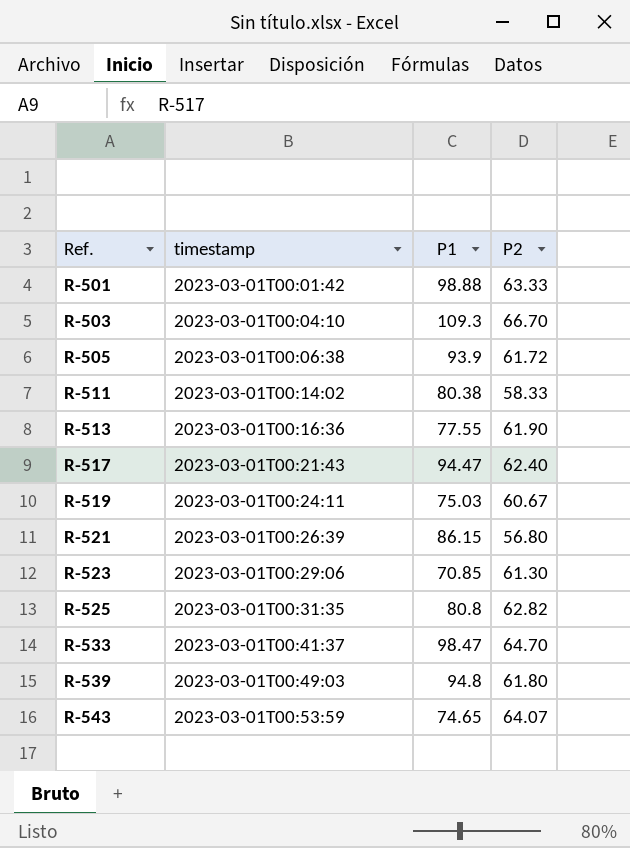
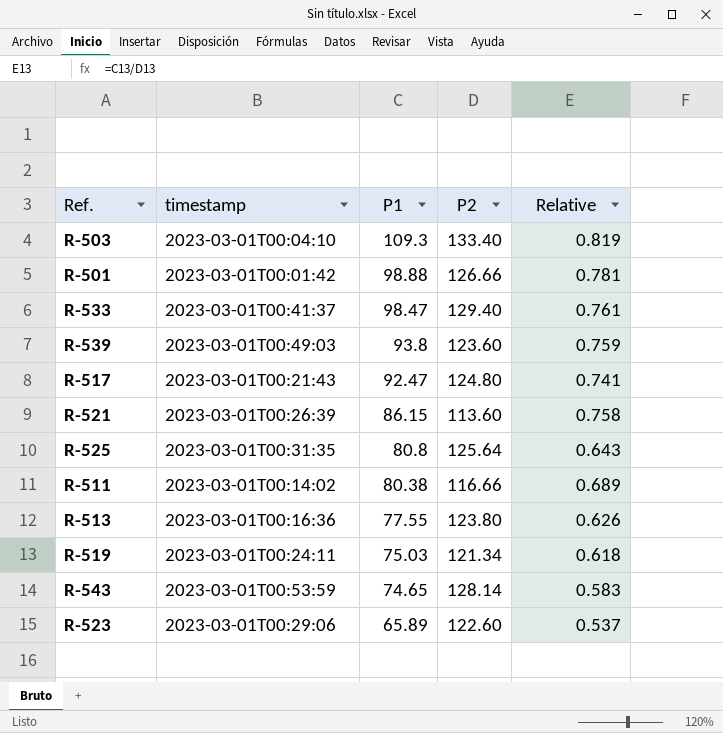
row order: Ref. ascending -> P1 descending
column Relative | formula: none -> [P1] / [P2]
row R-505: 2023-03-01T00:06:38 | 93.9 | 61.72 -> none
R-503 | P2: 66.70 -> 133.40
R-501 | P2: 63.33 -> 126.66
R-533 | P2: 64.70 -> 129.40
R-539 | P1: 94.8 -> 93.8
R-539 | P2: 61.80 -> 123.60
R-517 | P1: 94.47 -> 92.47
R-517 | P2: 62.40 -> 124.80
R-521 | P2: 56.80 -> 113.60
R-525 | P2: 62.82 -> 125.64
R-511 | P2: 58.33 -> 116.66
R-513 | P2: 61.90 -> 123.80
R-519 | P2: 60.67 -> 121.34
R-543 | P2: 64.07 -> 128.14
R-523 | P1: 70.85 -> 65.89
R-523 | P2: 61.30 -> 122.60

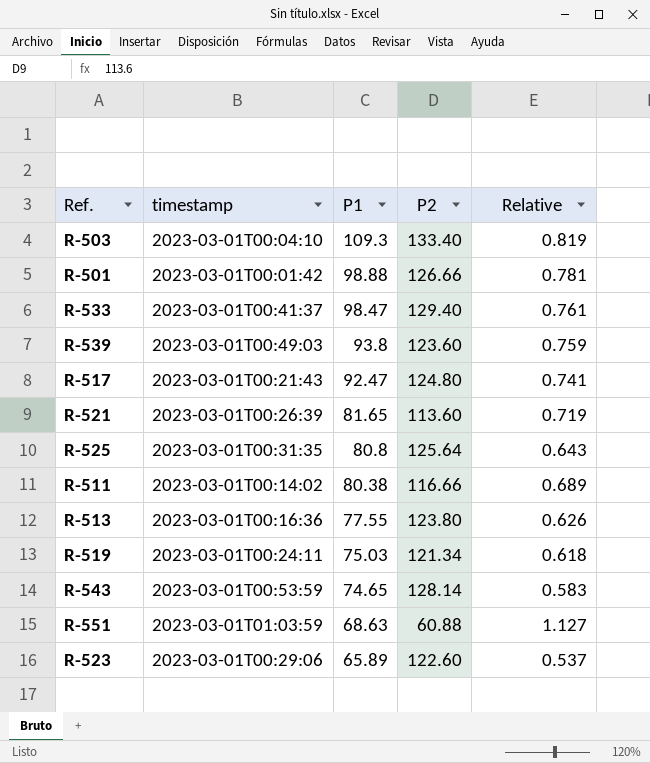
R-521 | P1: 86.15 -> 81.65
R-521 | Relative: 0.758 -> 0.719
row R-551: none -> 2023-03-01T01:03:59 | 68.63 | 60.88 | 1.127

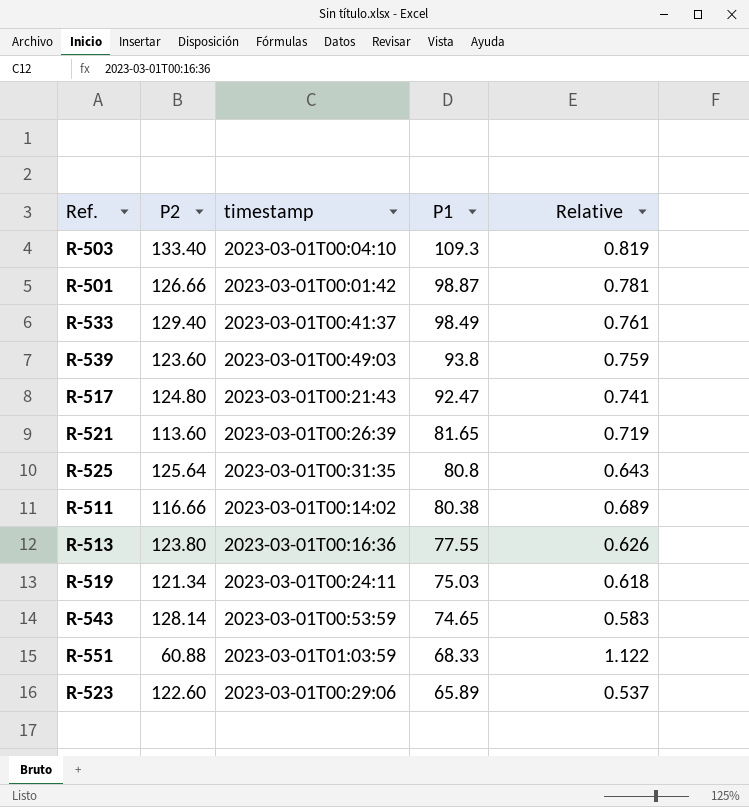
column P2 | position: 4 -> 2
R-501 | P1: 98.88 -> 98.87
R-533 | P1: 98.47 -> 98.49
R-551 | P1: 68.63 -> 68.33
R-551 | Relative: 1.127 -> 1.122

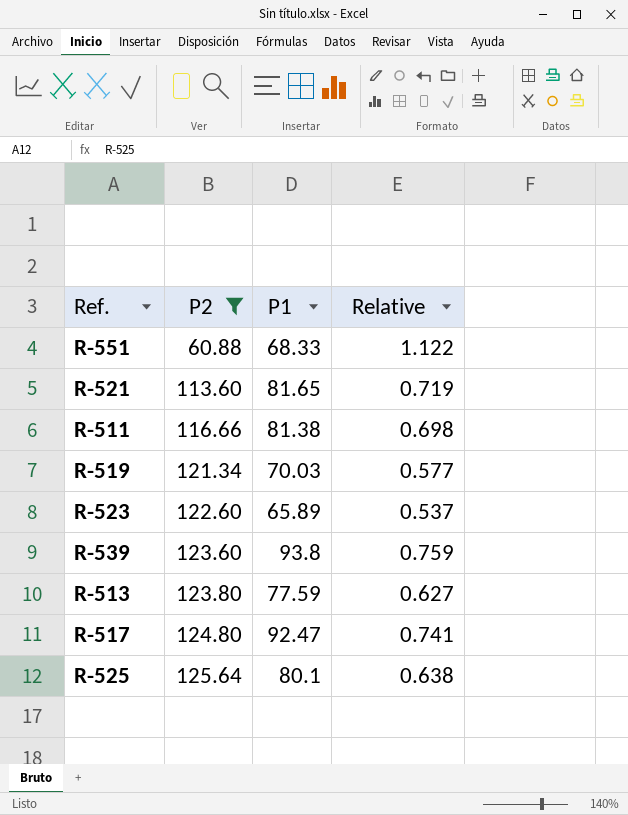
filter: none -> P2 <= 125.64
row order: P1 descending -> P2 ascending
column timestamp | position: 3 -> none
R-511 | P1: 80.38 -> 81.38
R-511 | Relative: 0.689 -> 0.698
R-519 | P1: 75.03 -> 70.03
R-519 | Relative: 0.618 -> 0.577
R-513 | P1: 77.55 -> 77.59
R-513 | Relative: 0.626 -> 0.627
R-525 | P1: 80.8 -> 80.1
R-525 | Relative: 0.643 -> 0.638

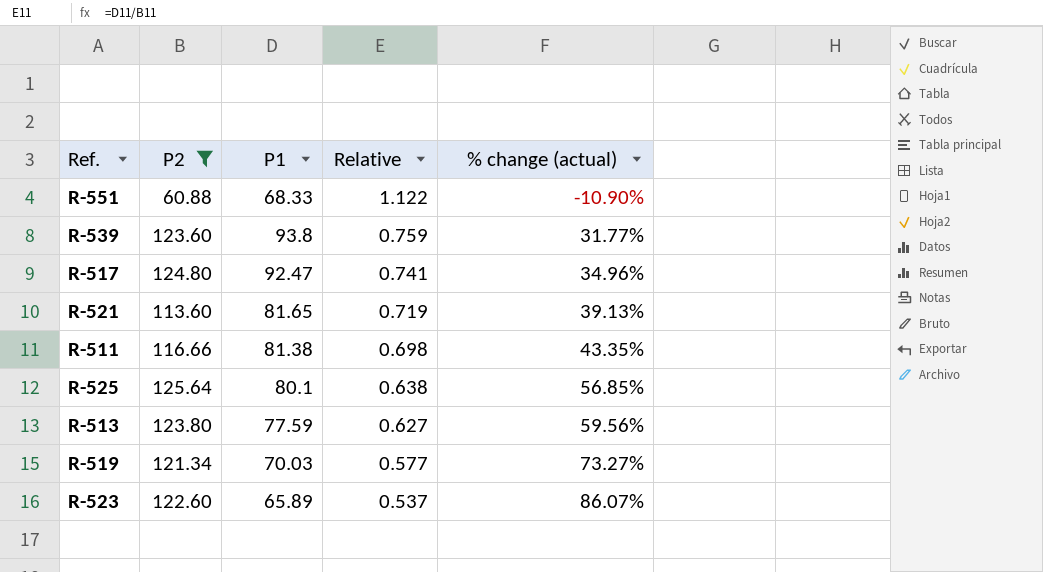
row order: P2 ascending -> Relative descending
column % change (actual) | formula: none -> ([P2] - [P1]) / [P1]

